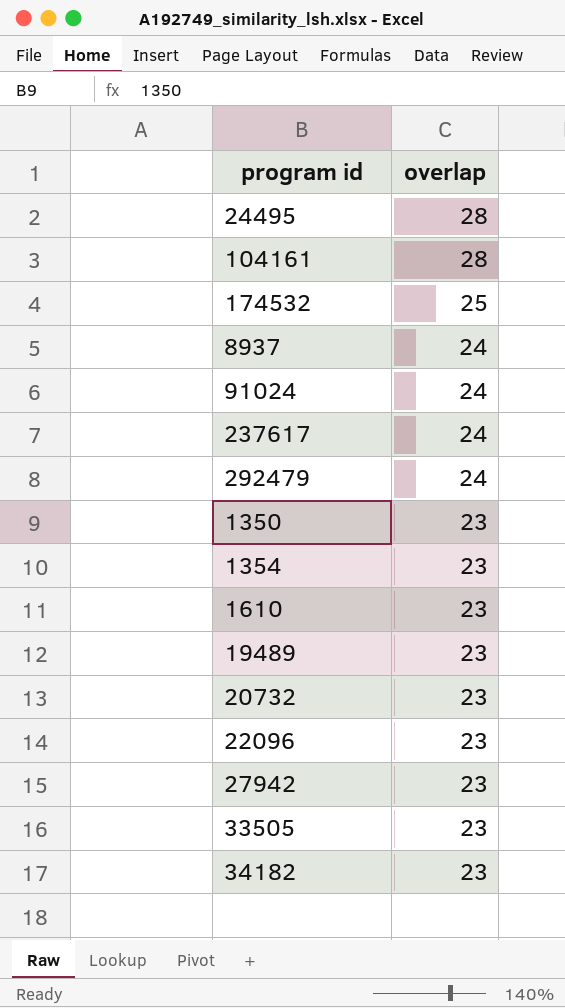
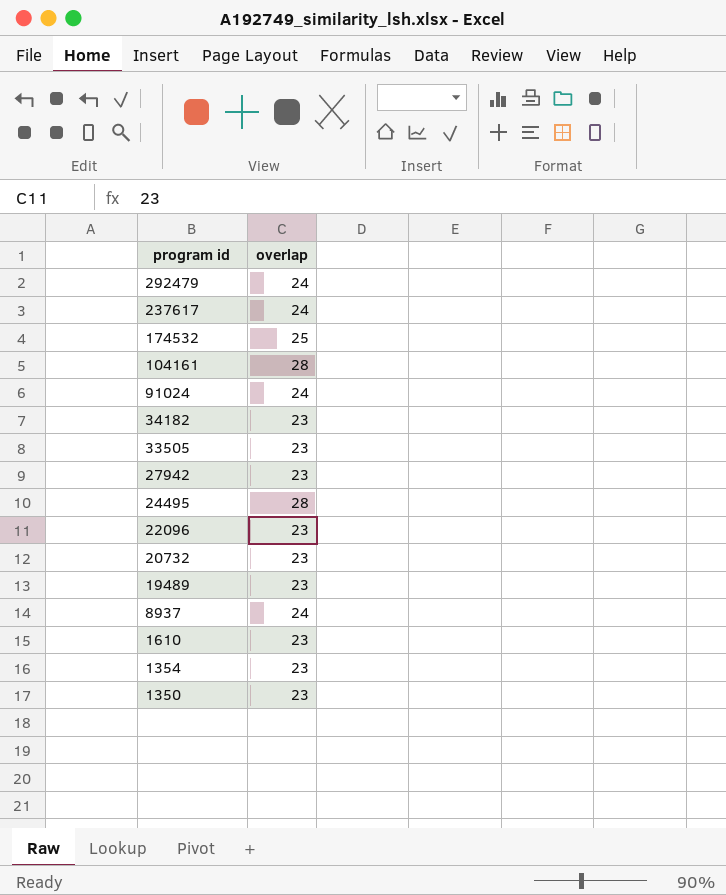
row order: overlap descending -> program id descending

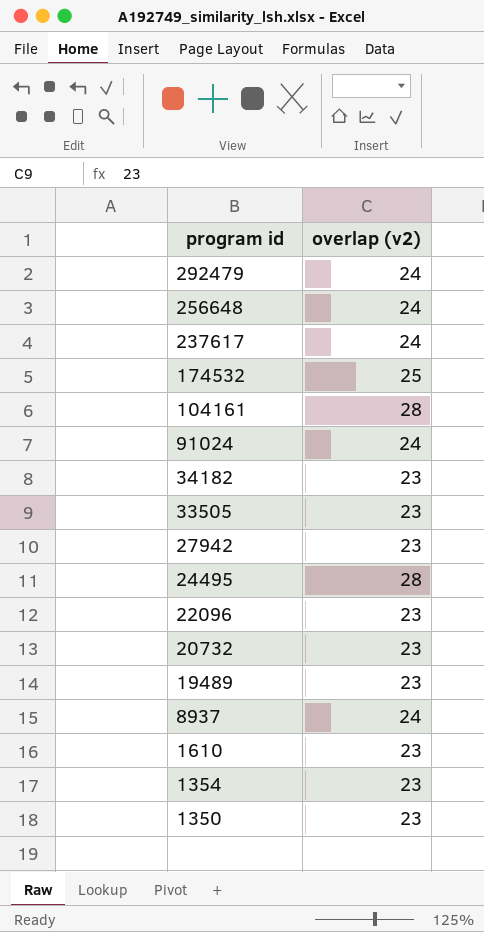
column name: overlap -> overlap (v2)
row 256648: none -> 24

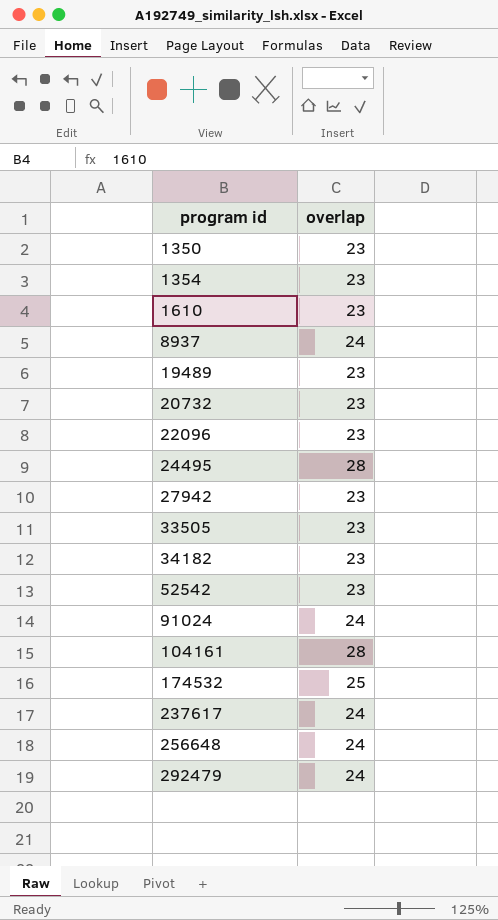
row order: program id descending -> program id ascending
column name: overlap (v2) -> overlap
row 52542: none -> 23

